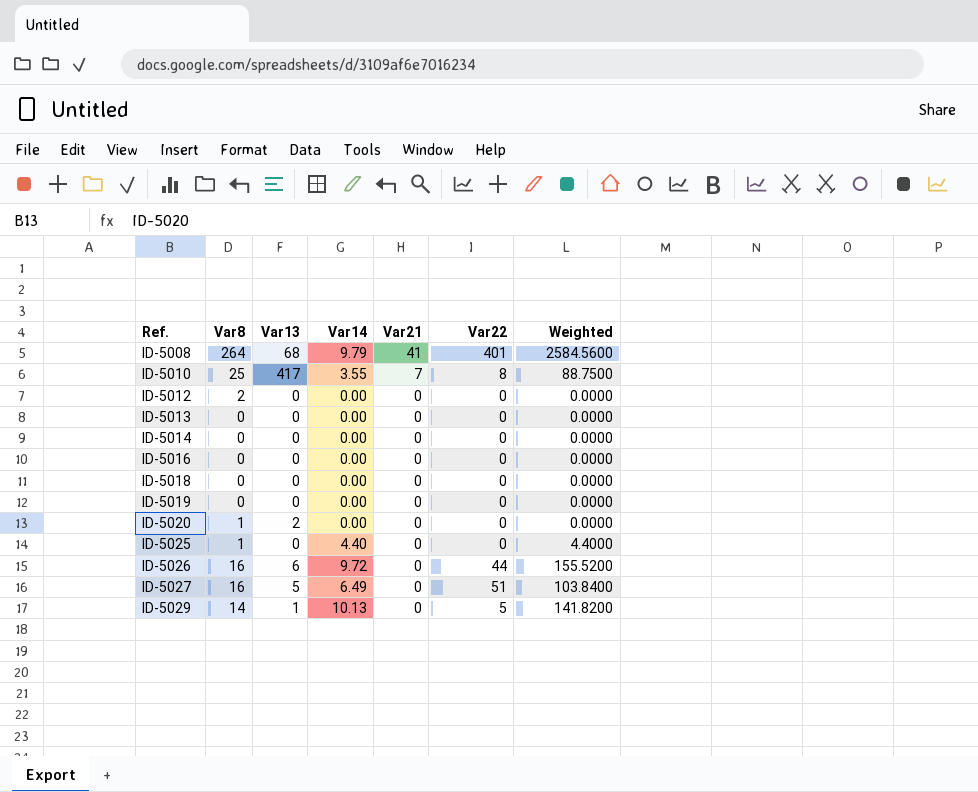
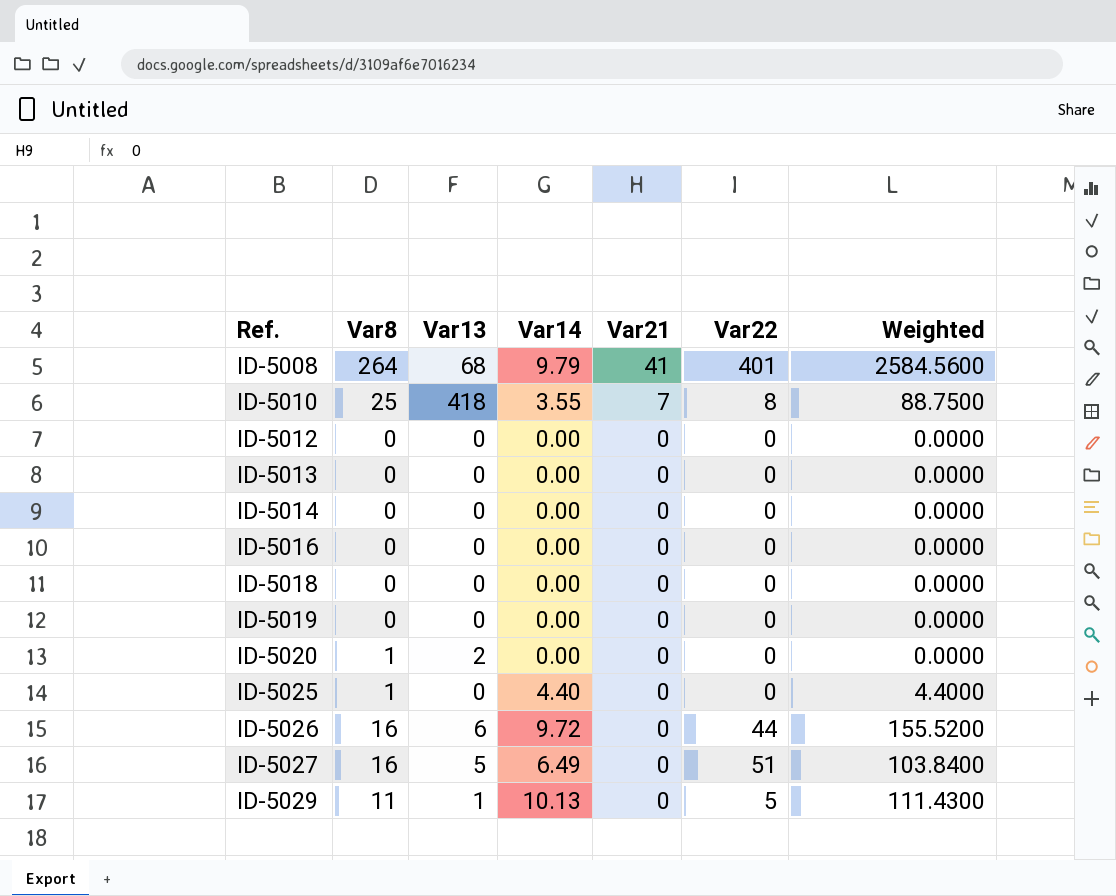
ID-5010 | Var13: 417 -> 418
ID-5012 | Var8: 2 -> 0
ID-5029 | Var8: 14 -> 11
ID-5029 | Weighted: 141.8200 -> 111.4300

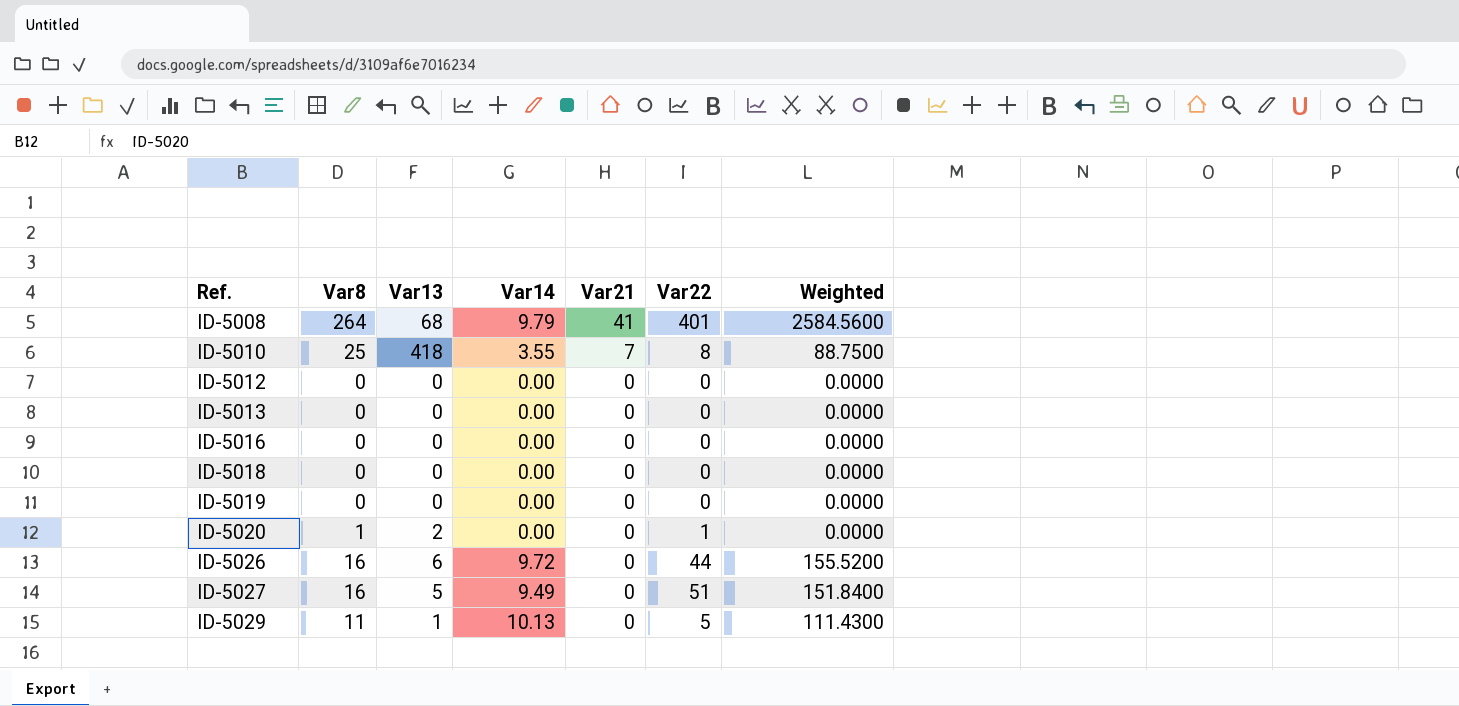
row ID-5014: 0 | 0 | 0.00 | 0 | 0 | 0.0000 -> none
row ID-5025: 1 | 0 | 4.40 | 0 | 0 | 4.4000 -> none
ID-5020 | Var22: 0 -> 1
ID-5027 | Var14: 6.49 -> 9.49
ID-5027 | Weighted: 103.8400 -> 151.8400

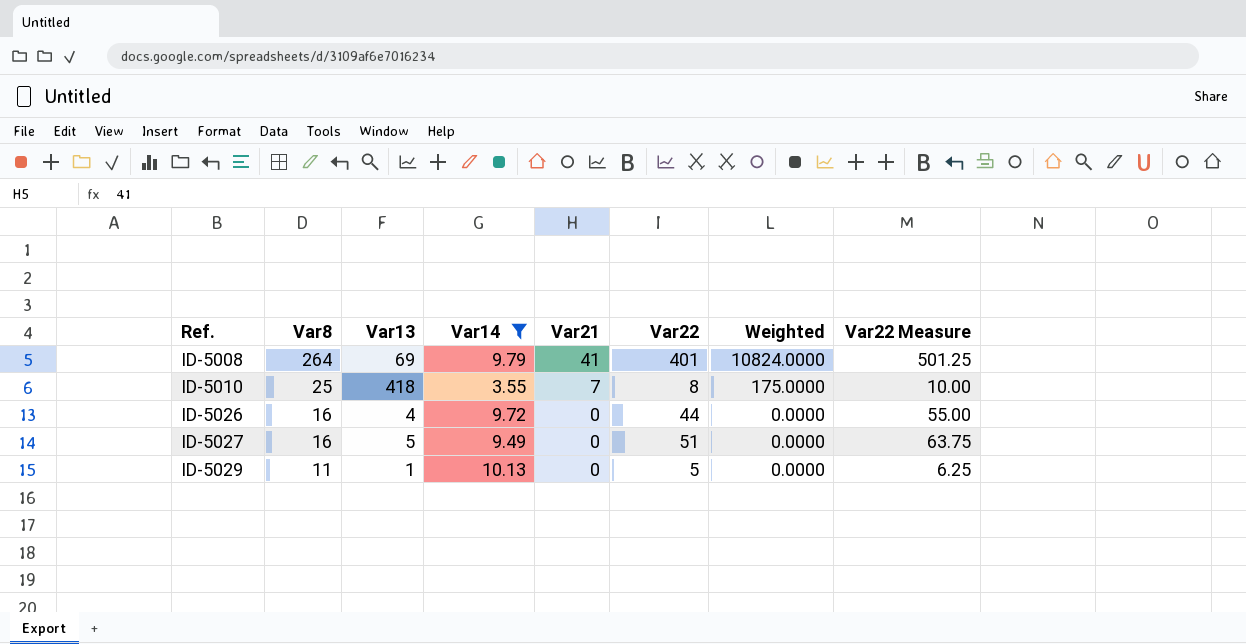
filter: none -> Var14 != 0.00
column Weighted | formula: [Var8] * [Var14] -> [Var8] * [Var21]
column Var22 Measure | formula: none -> [Var22] * 1.25
ID-5008 | Var13: 68 -> 69
ID-5026 | Var13: 6 -> 4

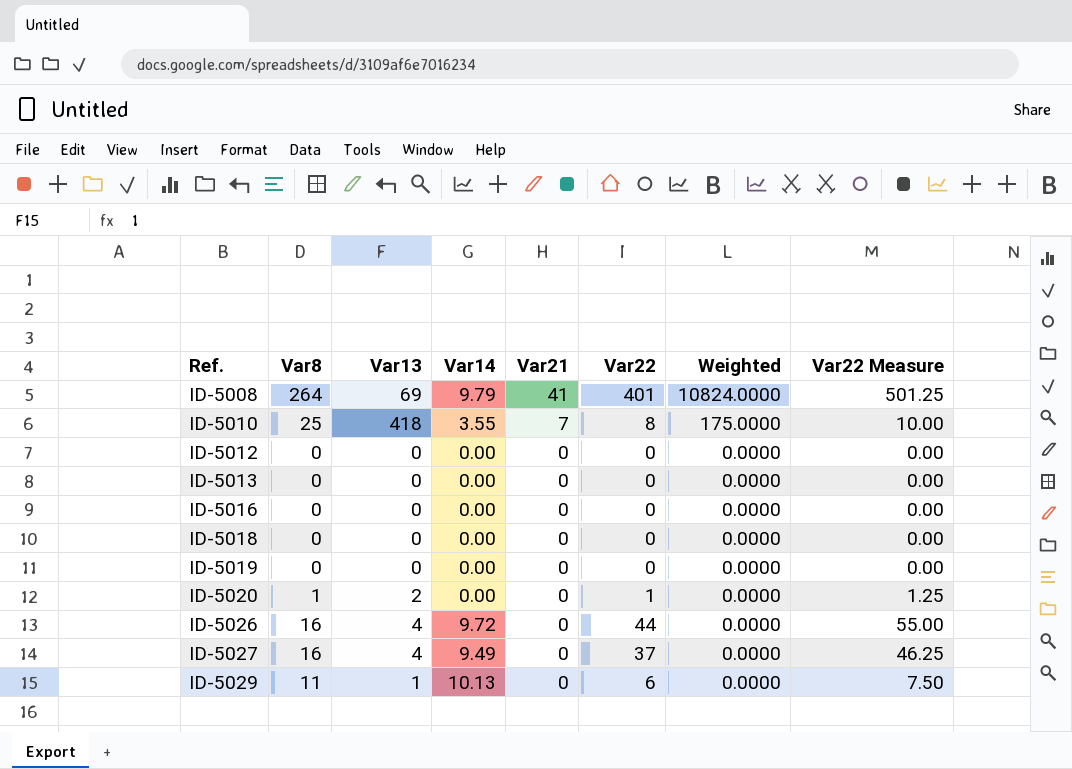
filter: Var14 != 0.00 -> none
ID-5027 | Var13: 5 -> 4
ID-5027 | Var22: 51 -> 37
ID-5027 | Var22 Measure: 63.75 -> 46.25
ID-5029 | Var22: 5 -> 6
ID-5029 | Var22 Measure: 6.25 -> 7.50

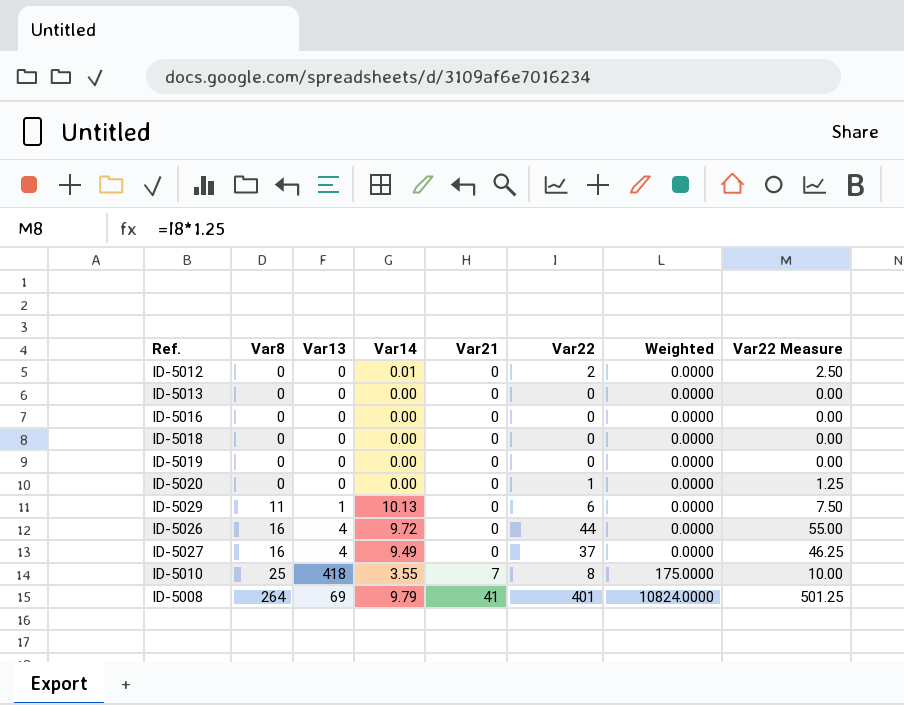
row order: Ref. ascending -> Var8 ascending
ID-5012 | Var14: 0.00 -> 0.01
ID-5012 | Var22: 0 -> 2
ID-5012 | Var22 Measure: 0.00 -> 2.50
ID-5020 | Var8: 1 -> 0
ID-5020 | Var13: 2 -> 0

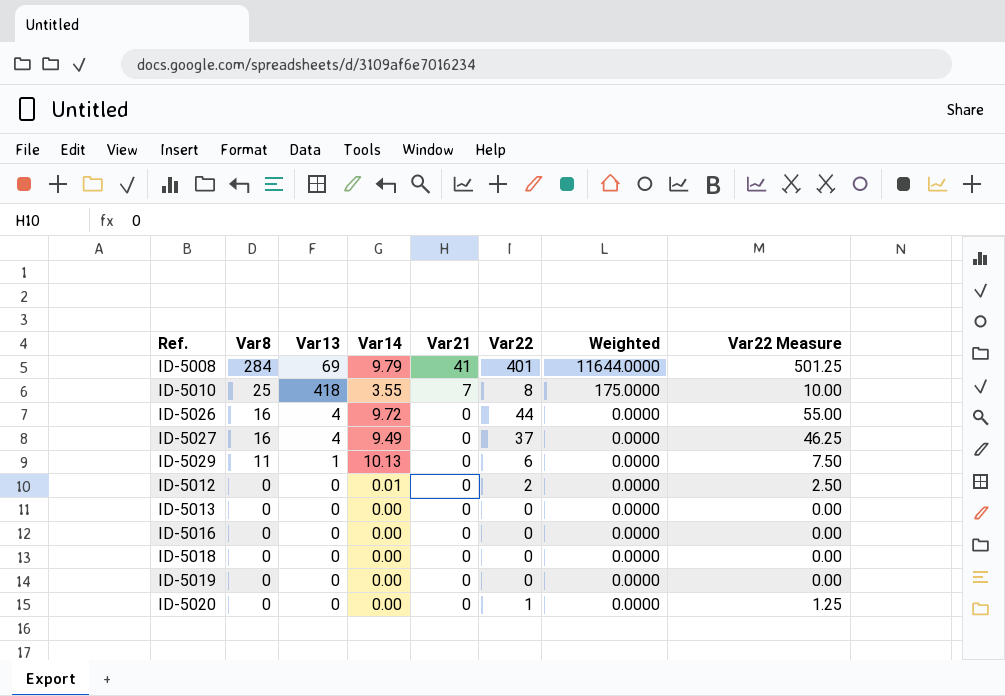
row order: Var8 ascending -> Var8 descending
ID-5008 | Var8: 264 -> 284
ID-5008 | Weighted: 10824.0000 -> 11644.0000

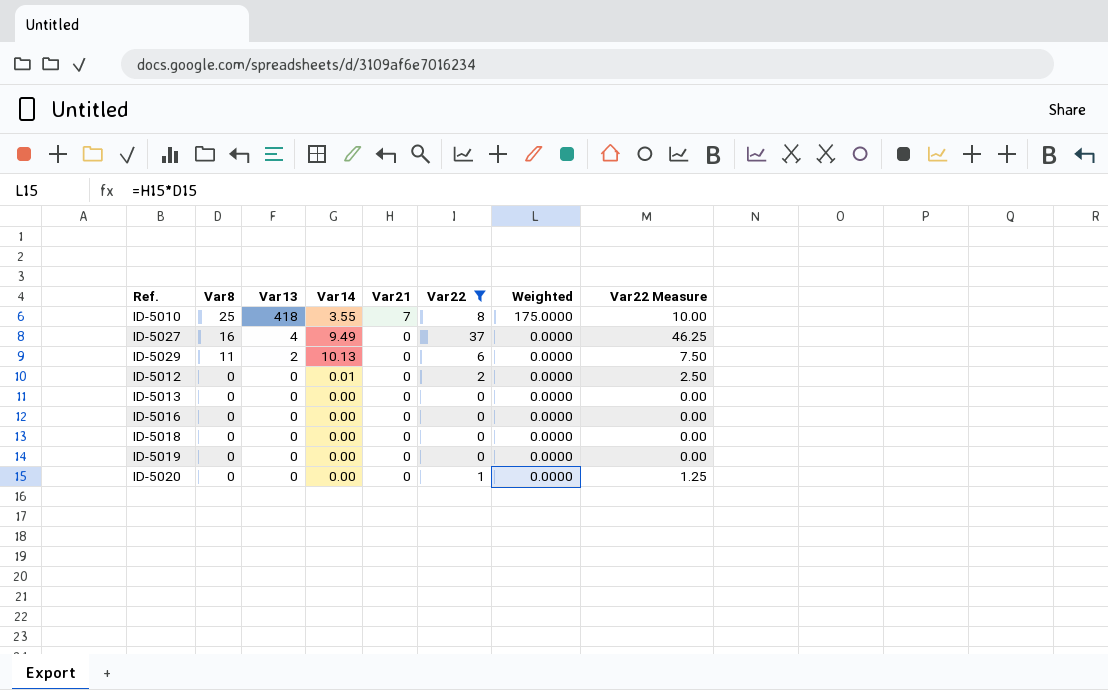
filter: none -> Var22 <= 37
ID-5029 | Var13: 1 -> 2

